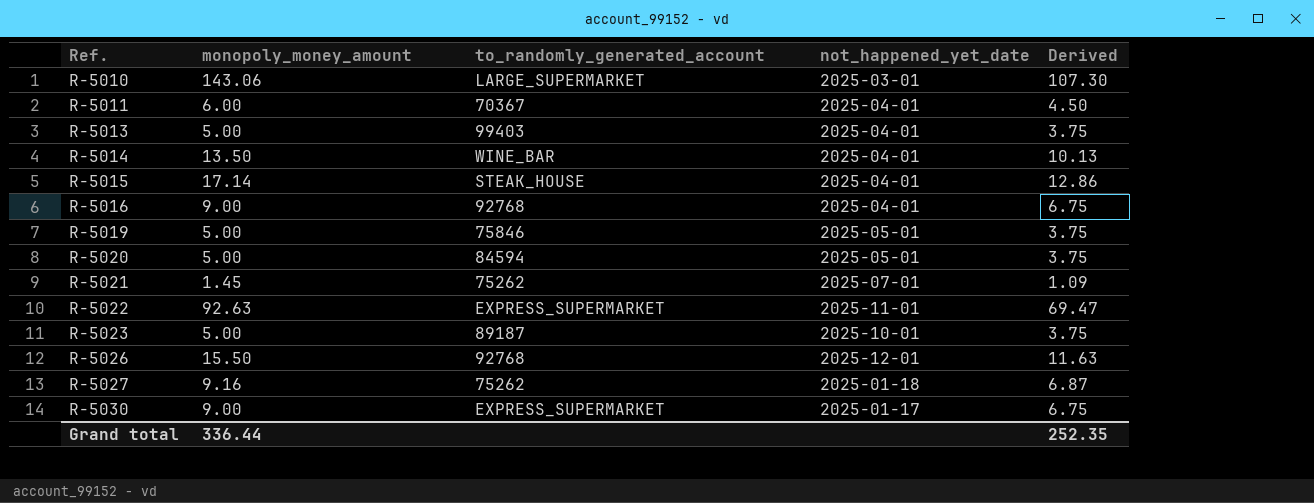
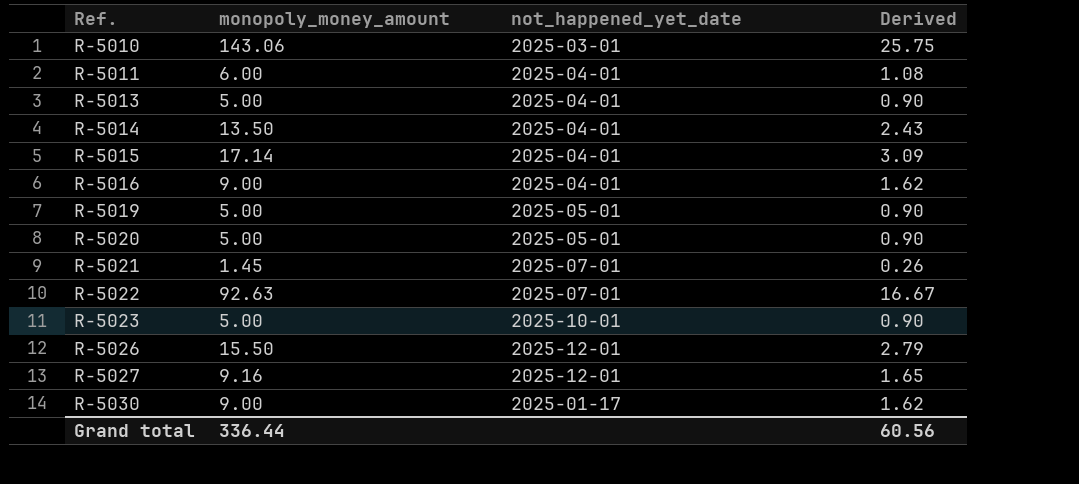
column to_randomly_generated_account | position: 3 -> none
column Derived | formula: [monopoly_money_amount] * 0.75 -> [monopoly_money_amount] * 0.18
R-5022 | not_happened_yet_date: 2025-11-01 -> 2025-07-01
R-5027 | not_happened_yet_date: 2025-01-18 -> 2025-12-01
Grand total | Derived: 252.35 -> 60.56

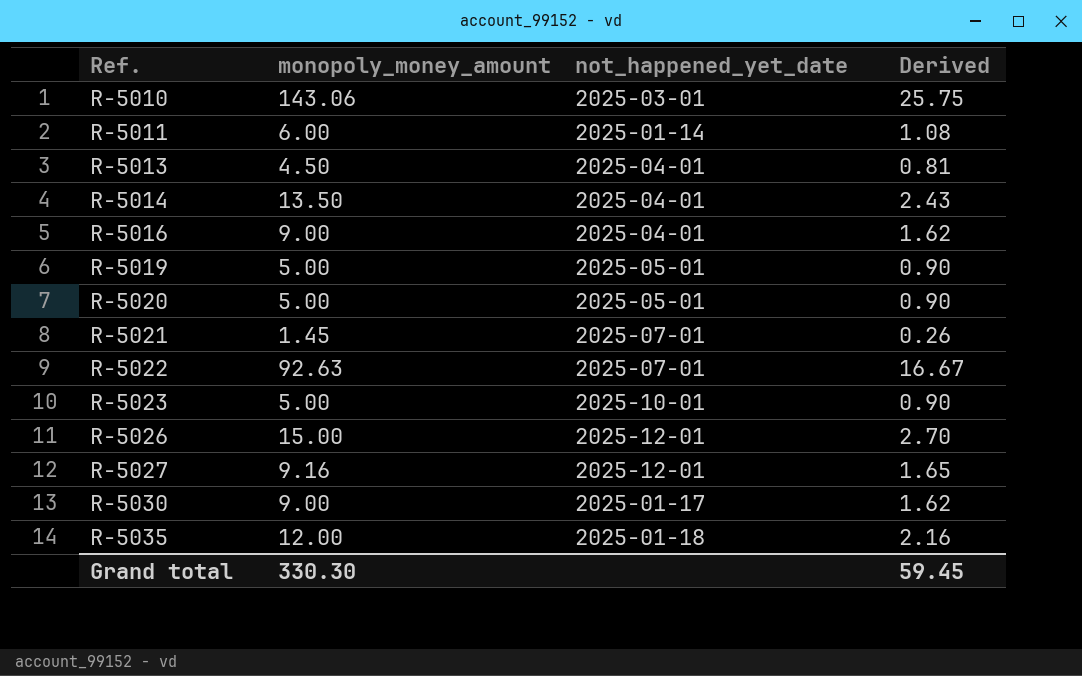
row R-5015: 17.14 | 2025-04-01 | 3.09 -> none
R-5011 | not_happened_yet_date: 2025-04-01 -> 2025-01-14
R-5013 | monopoly_money_amount: 5.00 -> 4.50
R-5013 | Derived: 0.90 -> 0.81
R-5026 | monopoly_money_amount: 15.50 -> 15.00
R-5026 | Derived: 2.79 -> 2.70
row R-5035: none -> 12.00 | 2025-01-18 | 2.16
Grand total | monopoly_money_amount: 336.44 -> 330.30
Grand total | Derived: 60.56 -> 59.45

